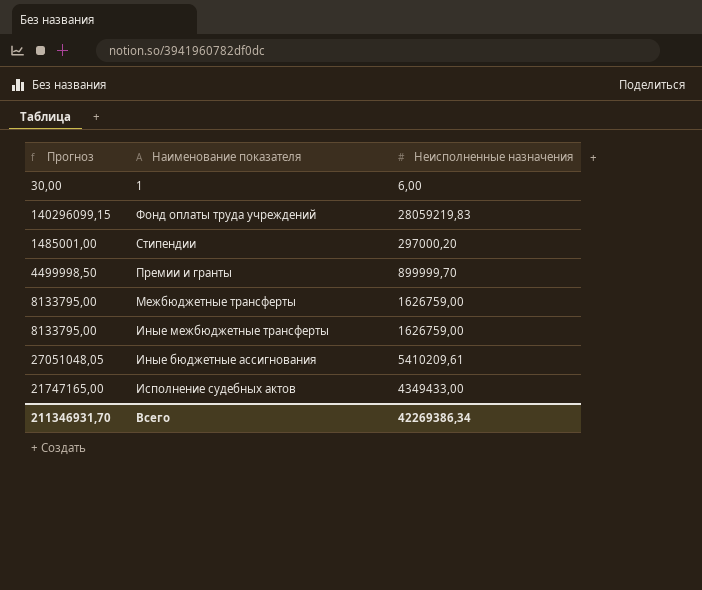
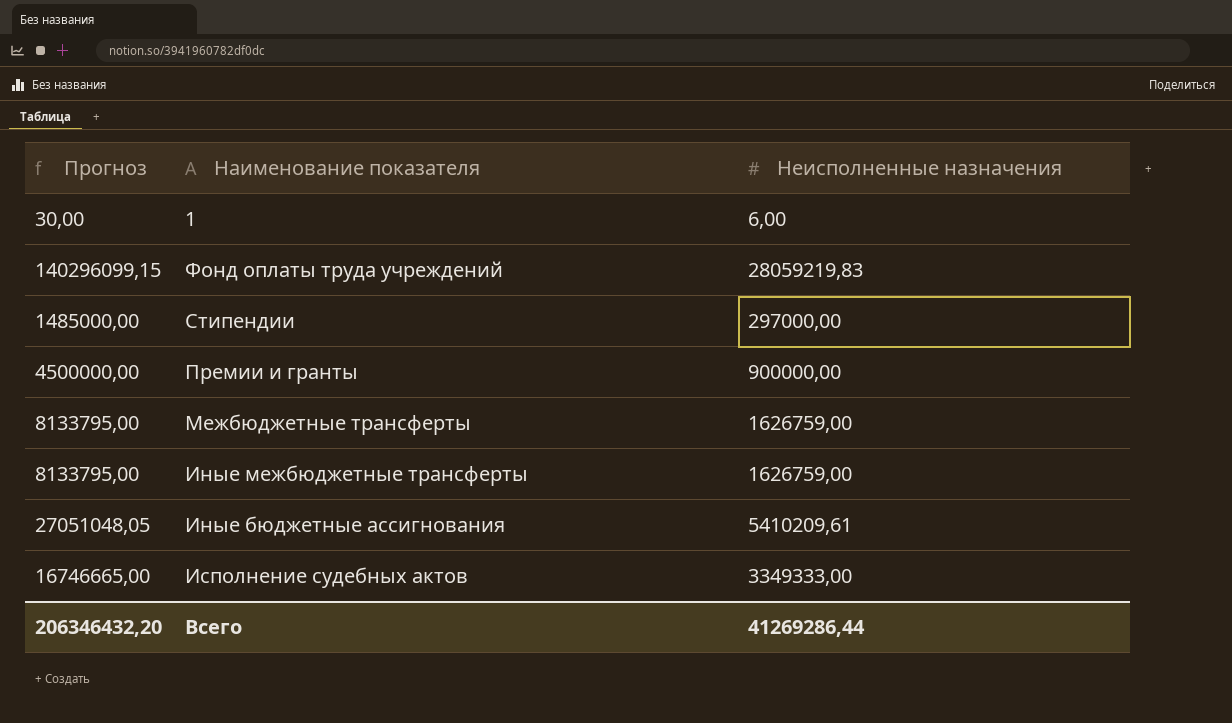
Стипендии | Прогноз: 1485001,00 -> 1485000,00
Стипендии | Неисполненные назначения: 297000,20 -> 297000,00
Премии и гранты | Прогноз: 4499998,50 -> 4500000,00
Премии и гранты | Неисполненные назначения: 899999,70 -> 900000,00
Исполнение судебных актов | Прогноз: 21747165,00 -> 16746665,00
Исполнение судебных актов | Неисполненные назначения: 4349433,00 -> 3349333,00
Всего | Прогноз: 211346931,70 -> 206346432,20
Всего | Неисполненные назначения: 42269386,34 -> 41269286,44

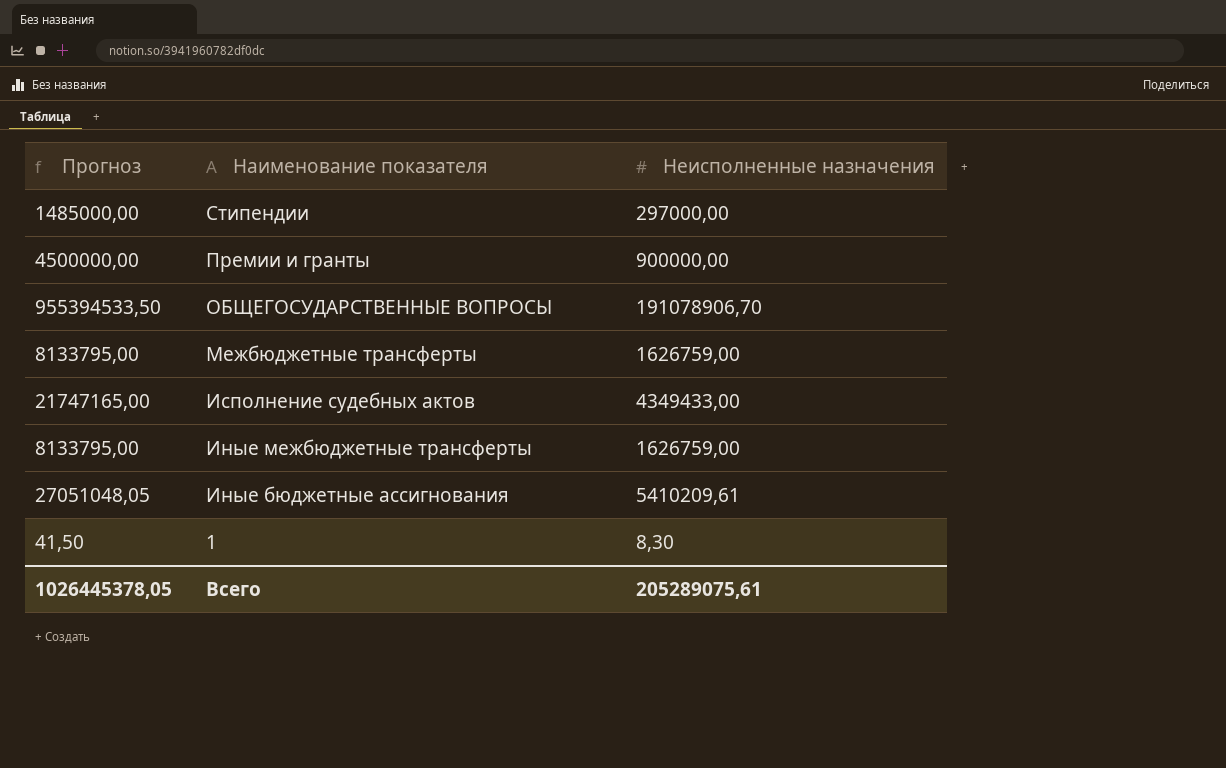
row order: none -> Наименование показателя descending
row Фонд оплаты труда учреждений: 140296099,15 | 28059219,83 -> none
row ОБЩЕГОСУДАРСТВЕННЫЕ ВОПРОСЫ: none -> 955394533,50 | 191078906,70
Исполнение судебных актов | Прогноз: 16746665,00 -> 21747165,00
Исполнение судебных актов | Неисполненные назначения: 3349333,00 -> 4349433,00
1 | Прогноз: 30,00 -> 41,50
1 | Неисполненные назначения: 6,00 -> 8,30
Всего | Прогноз: 206346432,20 -> 1026445378,05
Всего | Неисполненные назначения: 41269286,44 -> 205289075,61

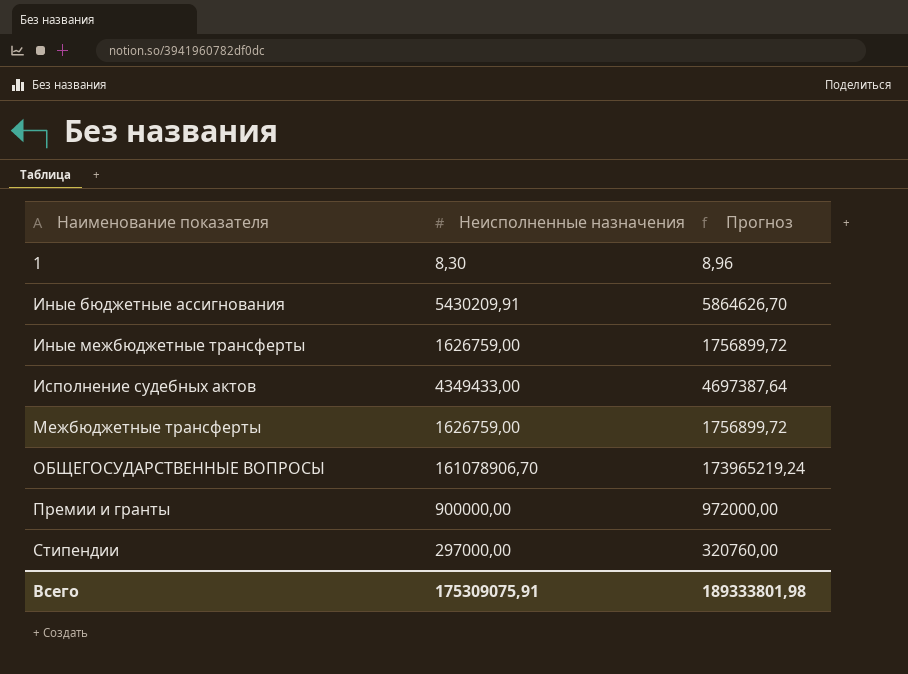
row order: Наименование показателя descending -> Наименование показателя ascending
column Прогноз | formula: [Неисполненные назначения] * 5 -> [Неисполненные назначения] * 1,08
column Прогноз | position: 1 -> 3
Иные бюджетные ассигнования | Неисполненные назначения: 5410209,61 -> 5430209,91
ОБЩЕГОСУДАРСТВЕННЫЕ ВОПРОСЫ | Неисполненные назначения: 191078906,70 -> 161078906,70
Всего | Неисполненные назначения: 205289075,61 -> 175309075,91
Всего | Прогноз: 1026445378,05 -> 189333801,98

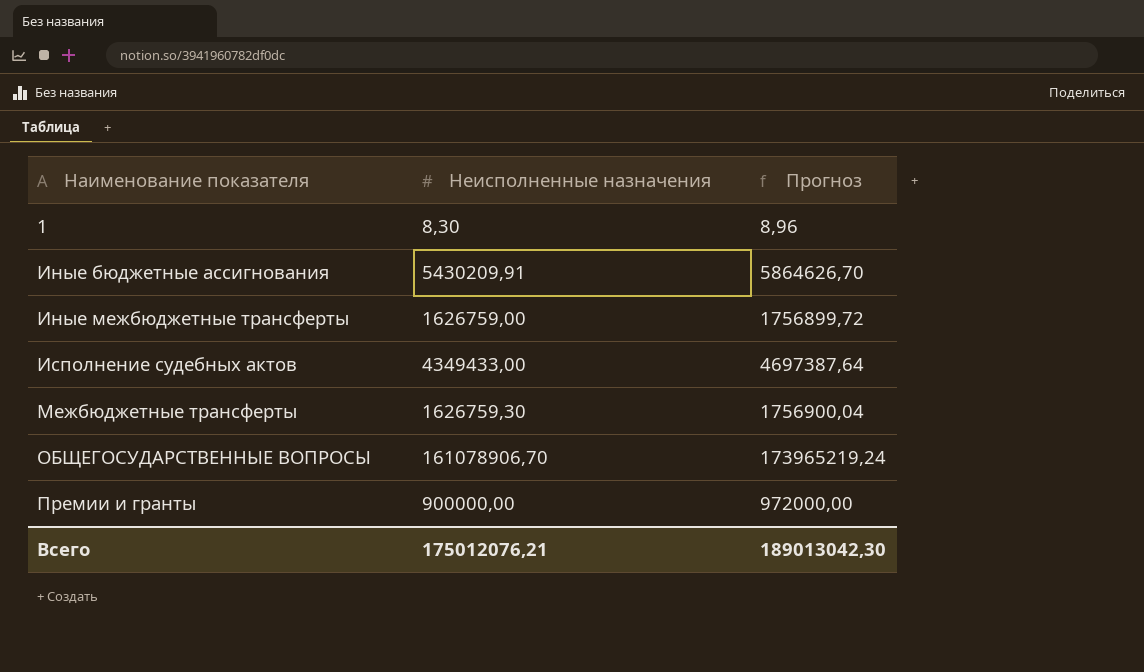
row Стипендии: 297000,00 | 320760,00 -> none
Межбюджетные трансферты | Неисполненные назначения: 1626759,00 -> 1626759,30
Межбюджетные трансферты | Прогноз: 1756899,72 -> 1756900,04
Всего | Неисполненные назначения: 175309075,91 -> 175012076,21
Всего | Прогноз: 189333801,98 -> 189013042,30

